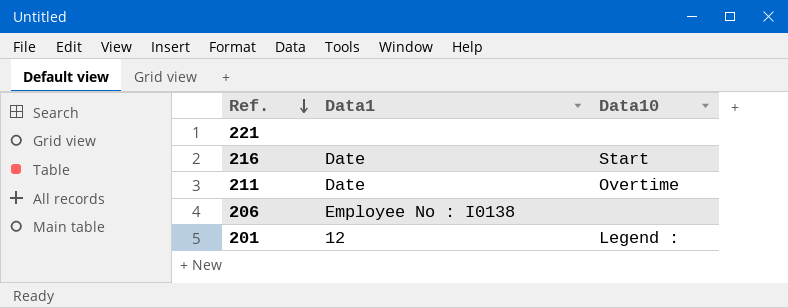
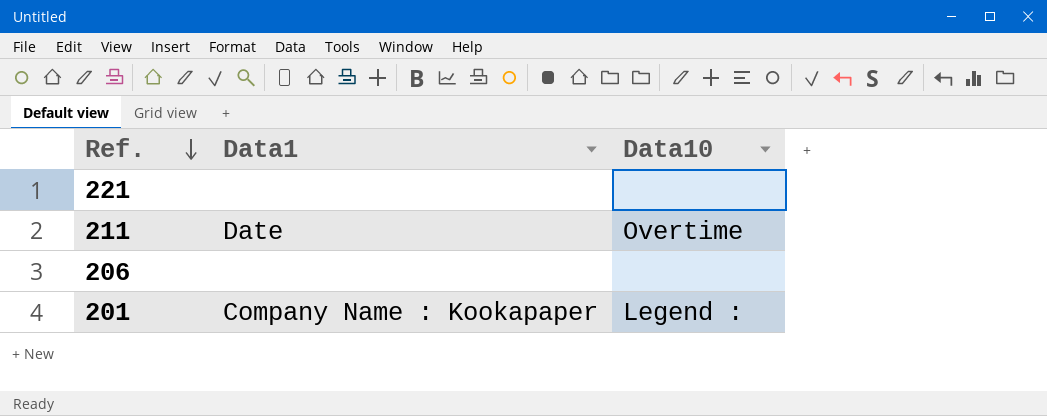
row 216: Date | Start -> none
206 | Data1: Employee No : I0138 -> none
201 | Data1: 12 -> Company Name : Kookapaper

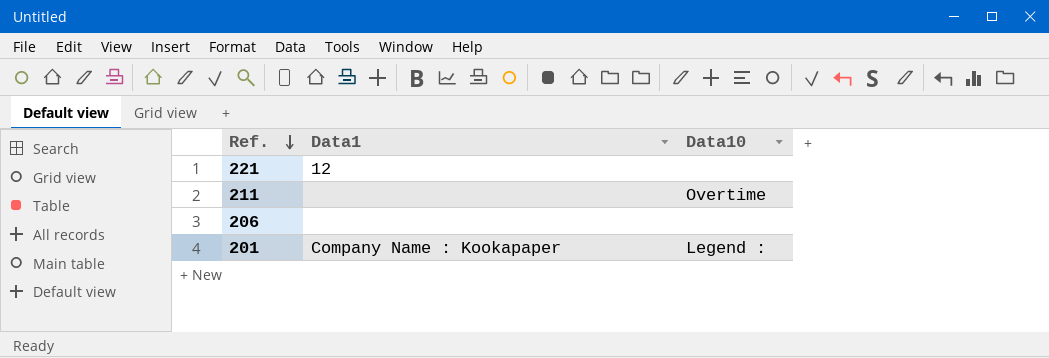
221 | Data1: none -> 12
211 | Data1: Date -> none

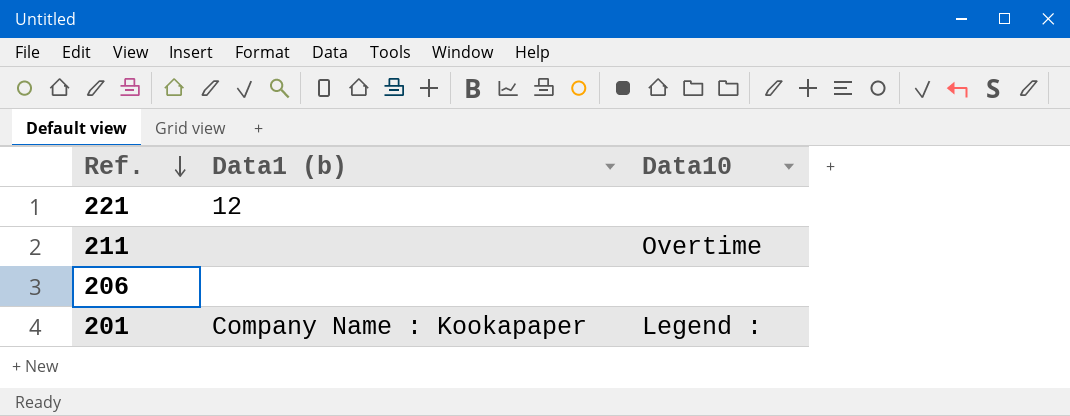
column name: Data1 -> Data1 (b)

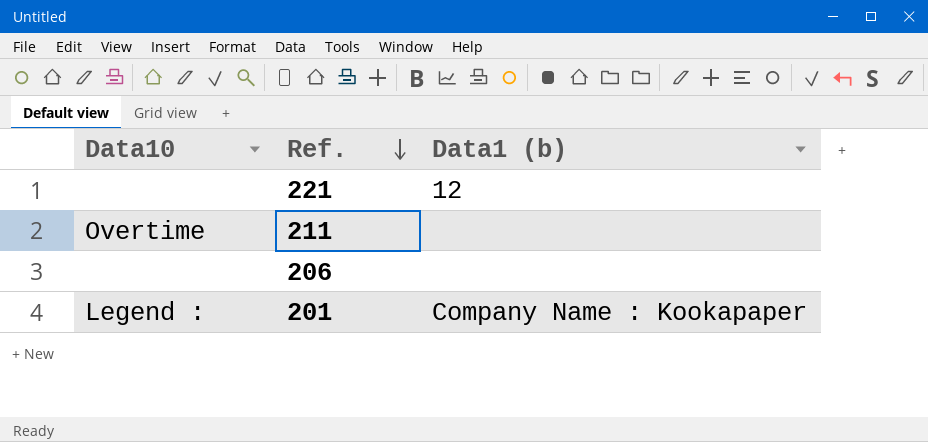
column Data10 | position: 3 -> 1

